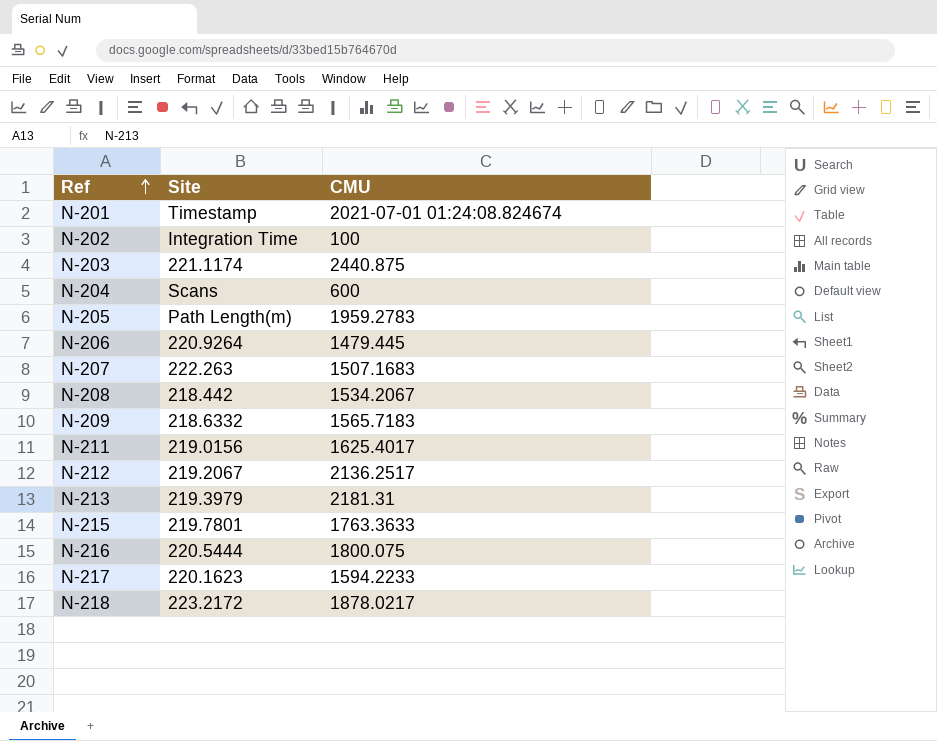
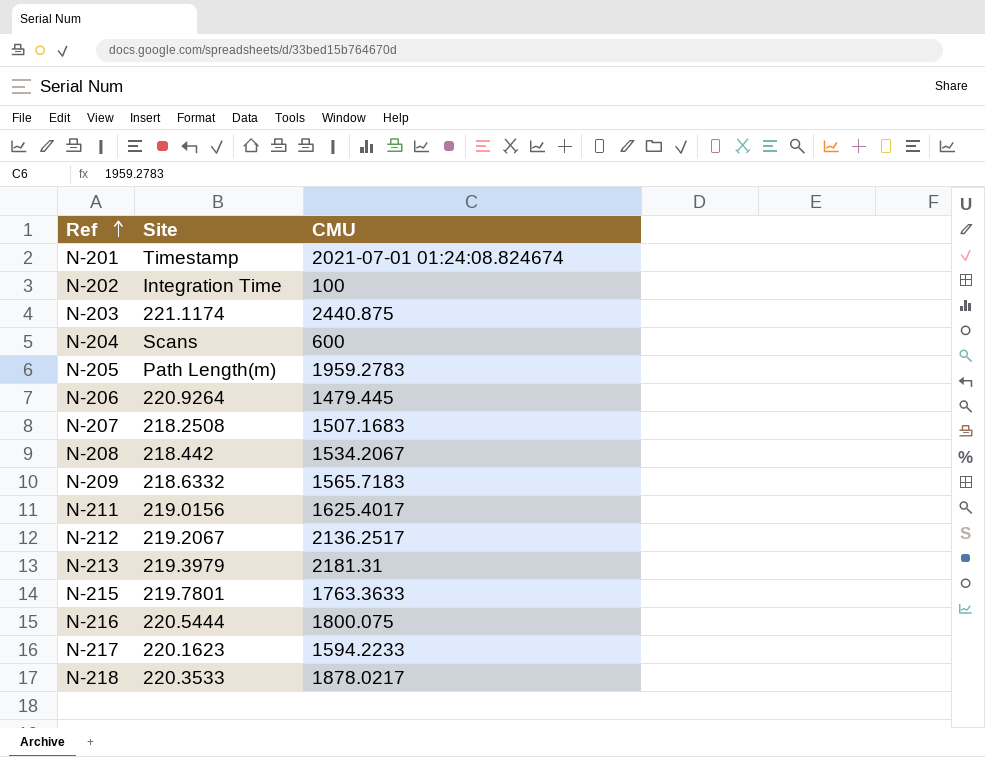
N-207 | Site: 222.263 -> 218.2508
N-218 | Site: 223.2172 -> 220.3533

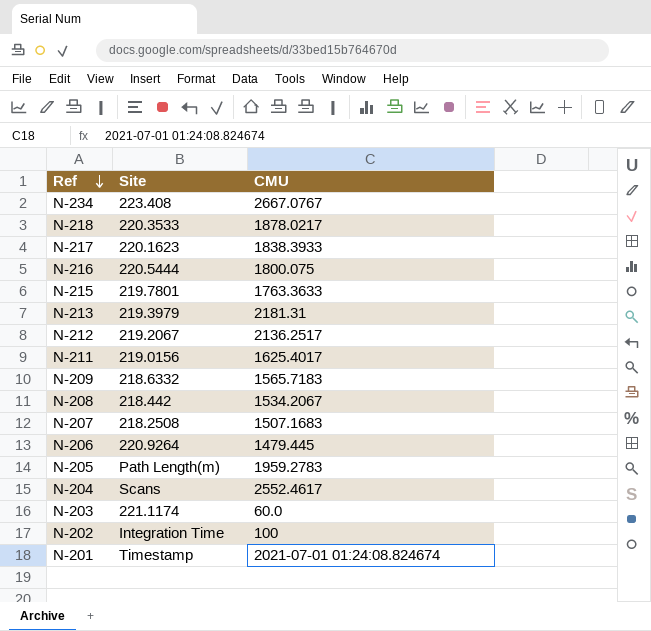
row order: Ref ascending -> Ref descending
row N-234: none -> 223.408 | 2667.0767
N-217 | CMU: 1594.2233 -> 1838.3933
N-204 | CMU: 600 -> 2552.4617
N-203 | CMU: 2440.875 -> 60.0

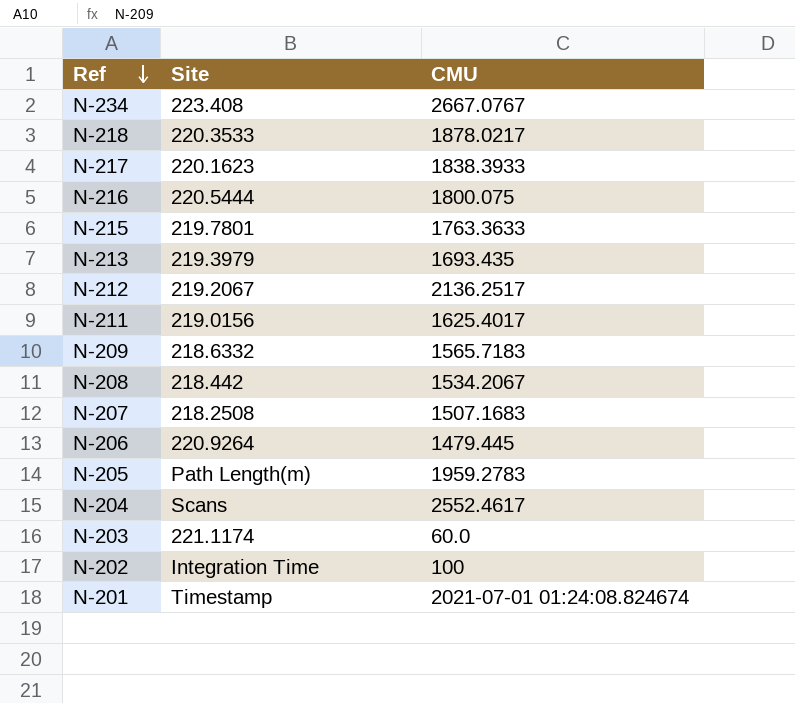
N-213 | CMU: 2181.31 -> 1693.435

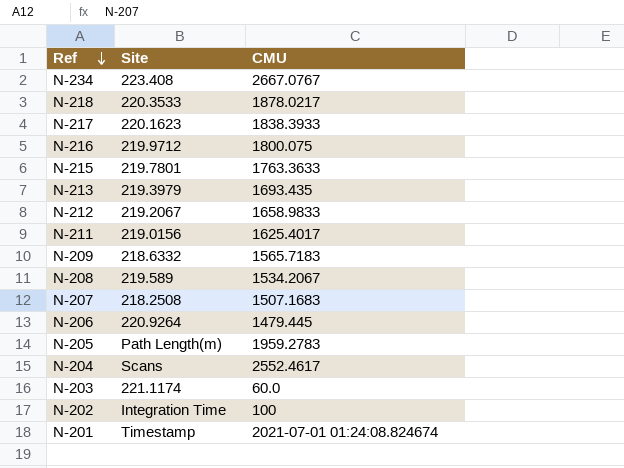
N-216 | Site: 220.5444 -> 219.9712
N-212 | CMU: 2136.2517 -> 1658.9833
N-208 | Site: 218.442 -> 219.589

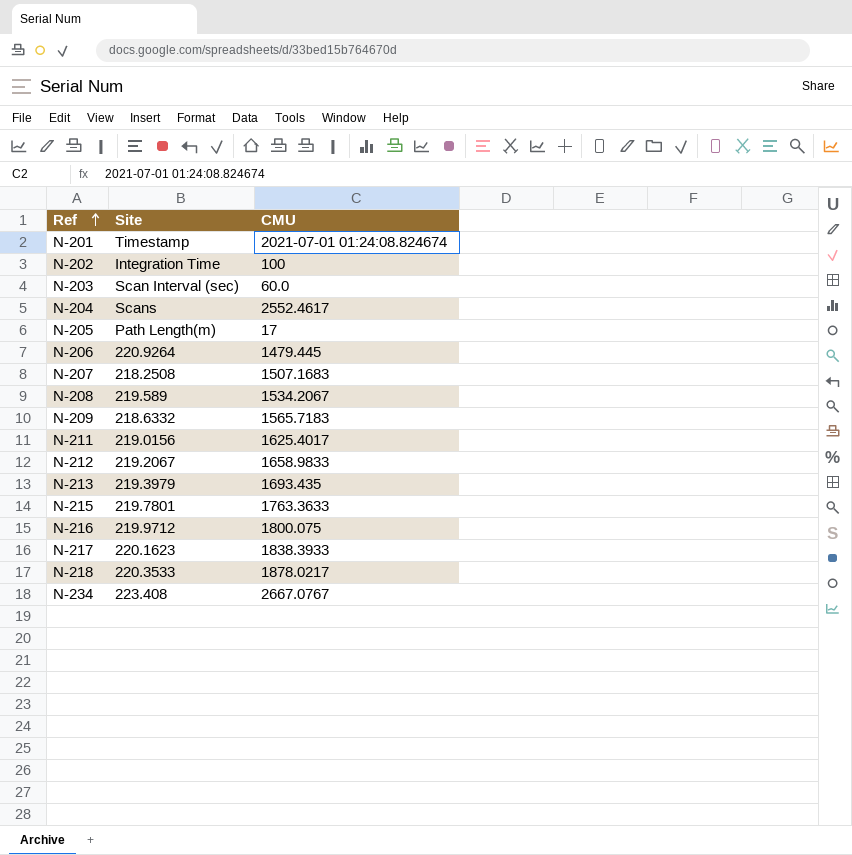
row order: Ref descending -> Ref ascending
N-203 | Site: 221.1174 -> Scan Interval (sec)
N-205 | CMU: 1959.2783 -> 17

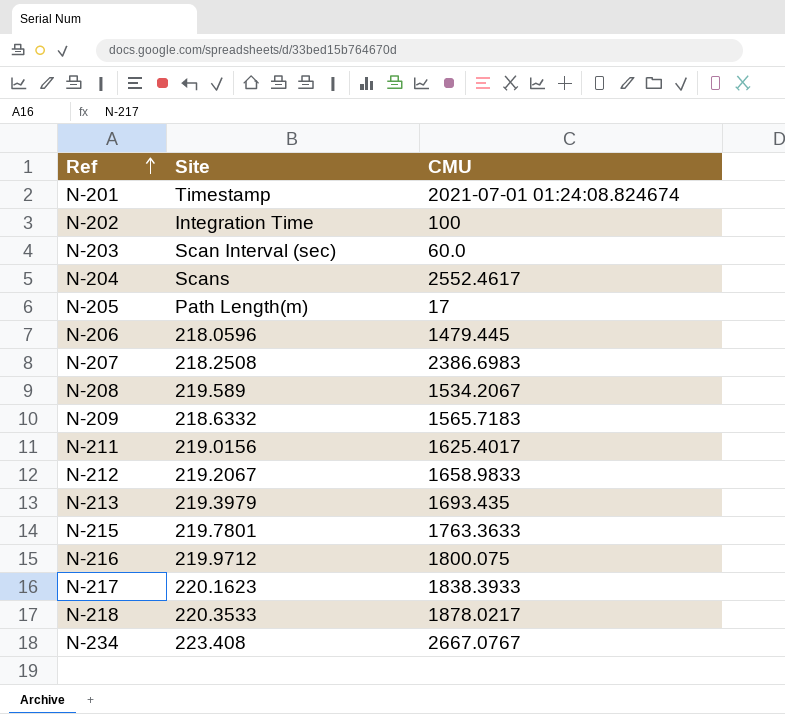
N-206 | Site: 220.9264 -> 218.0596
N-207 | CMU: 1507.1683 -> 2386.6983

